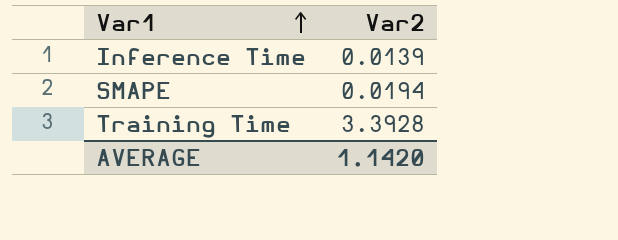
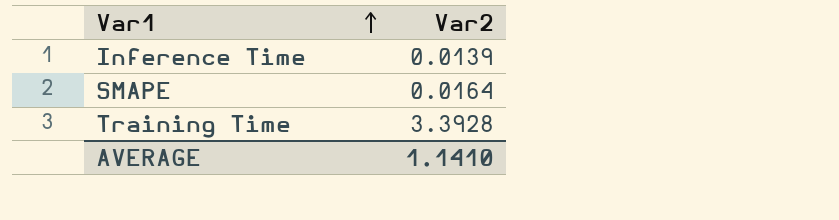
SMAPE | Var2: 0.0194 -> 0.0164
AVERAGE | Var2: 1.1420 -> 1.1410

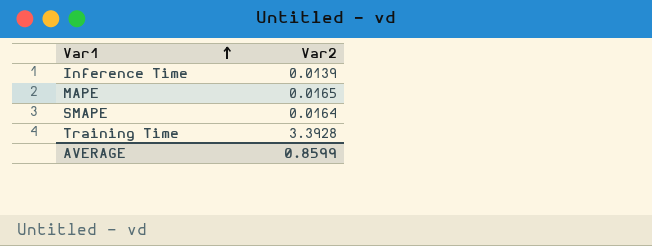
row MAPE: none -> 0.0165
AVERAGE | Var2: 1.1410 -> 0.8599

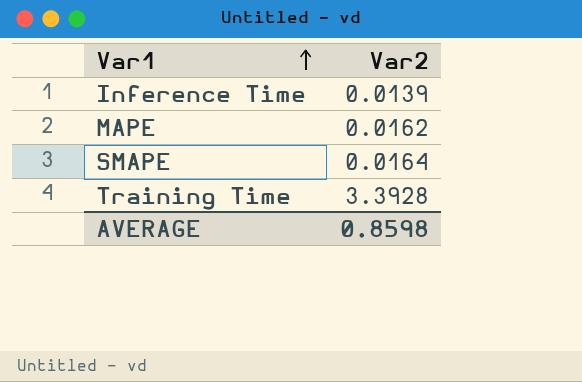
MAPE | Var2: 0.0165 -> 0.0162
AVERAGE | Var2: 0.8599 -> 0.8598

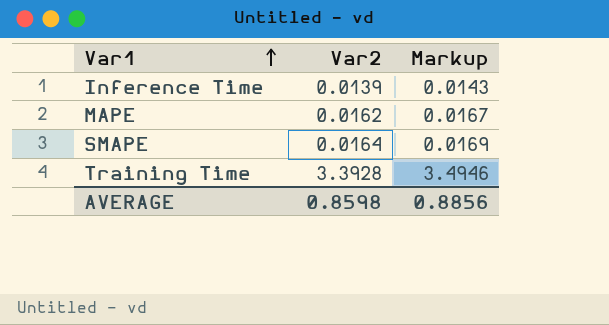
column Markup | formula: none -> [Var2] * 1.03

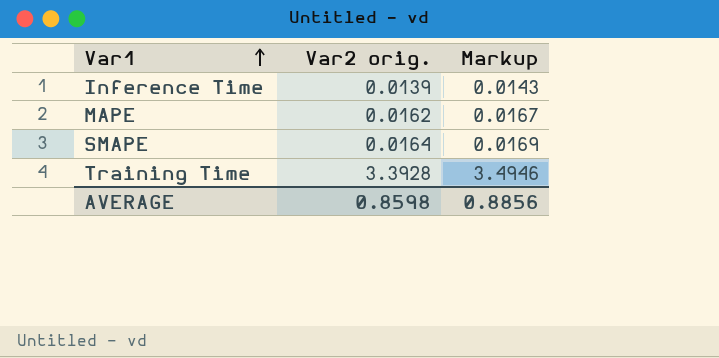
column name: Var2 -> Var2 orig.

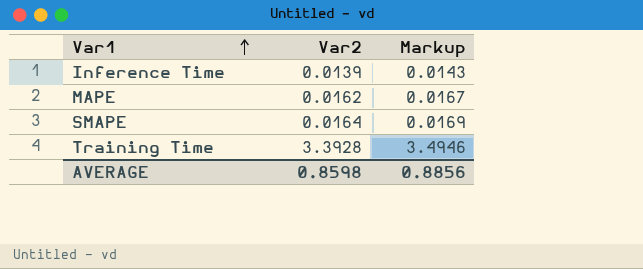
column name: Var2 orig. -> Var2

